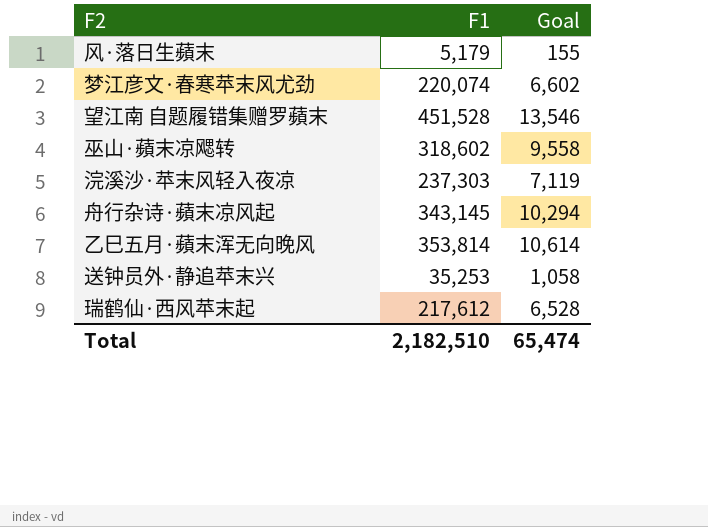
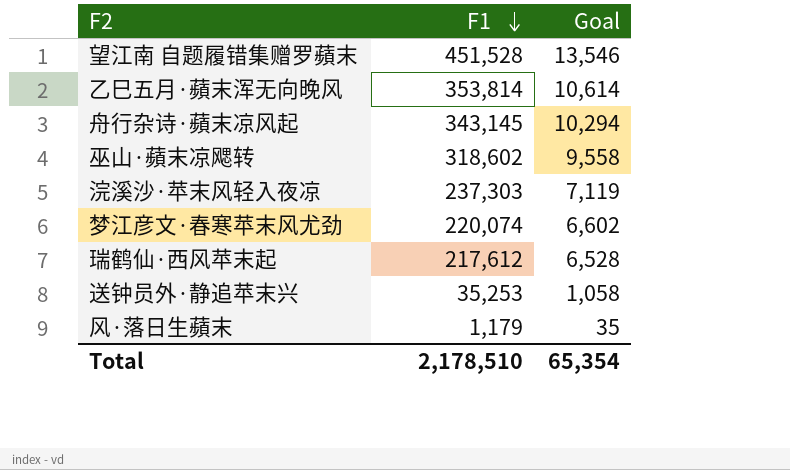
row order: none -> F1 descending
风·落日生蘋末 | F1: 5,179 -> 1,179
风·落日生蘋末 | Goal: 155 -> 35
Total | F1: 2,182,510 -> 2,178,510
Total | Goal: 65,474 -> 65,354

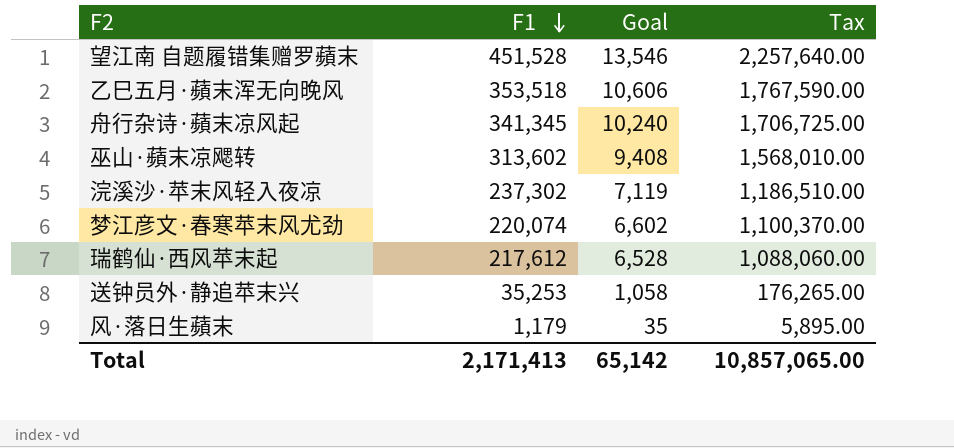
column Tax | formula: none -> [F1] * 5
乙巳五月·蘋末浑无向晚风 | F1: 353,814 -> 353,518
乙巳五月·蘋末浑无向晚风 | Goal: 10,614 -> 10,606
舟行杂诗·蘋末凉风起 | F1: 343,145 -> 341,345
舟行杂诗·蘋末凉风起 | Goal: 10,294 -> 10,240
巫山·蘋末凉飔转 | F1: 318,602 -> 313,602
巫山·蘋末凉飔转 | Goal: 9,558 -> 9,408
浣溪沙·苹末风轻入夜凉 | F1: 237,303 -> 237,302
Total | F1: 2,178,510 -> 2,171,413
Total | Goal: 65,354 -> 65,142

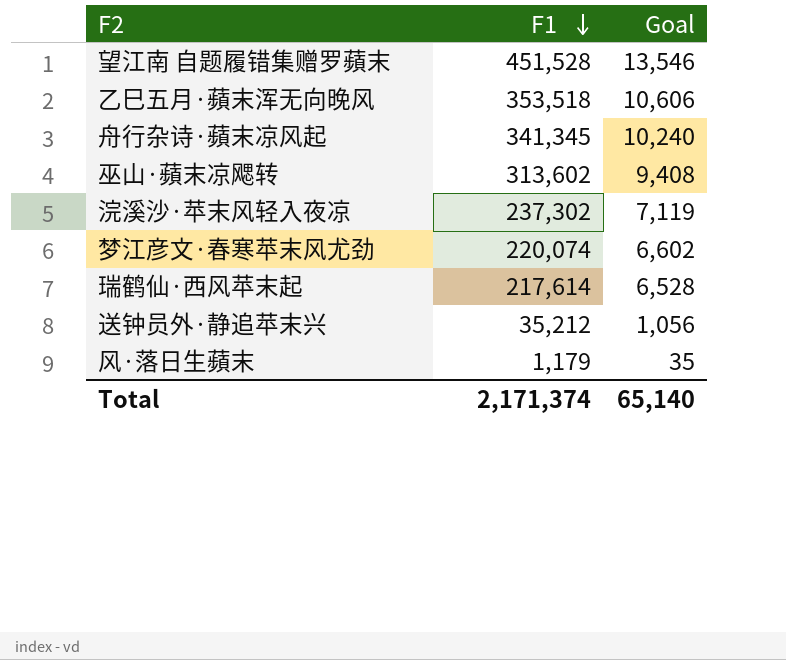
column Tax | formula: [F1] * 5 -> none
瑞鹤仙·西风苹末起 | F1: 217,612 -> 217,614
送钟员外·静追苹末兴 | F1: 35,253 -> 35,212
送钟员外·静追苹末兴 | Goal: 1,058 -> 1,056
Total | F1: 2,171,413 -> 2,171,374
Total | Goal: 65,142 -> 65,140

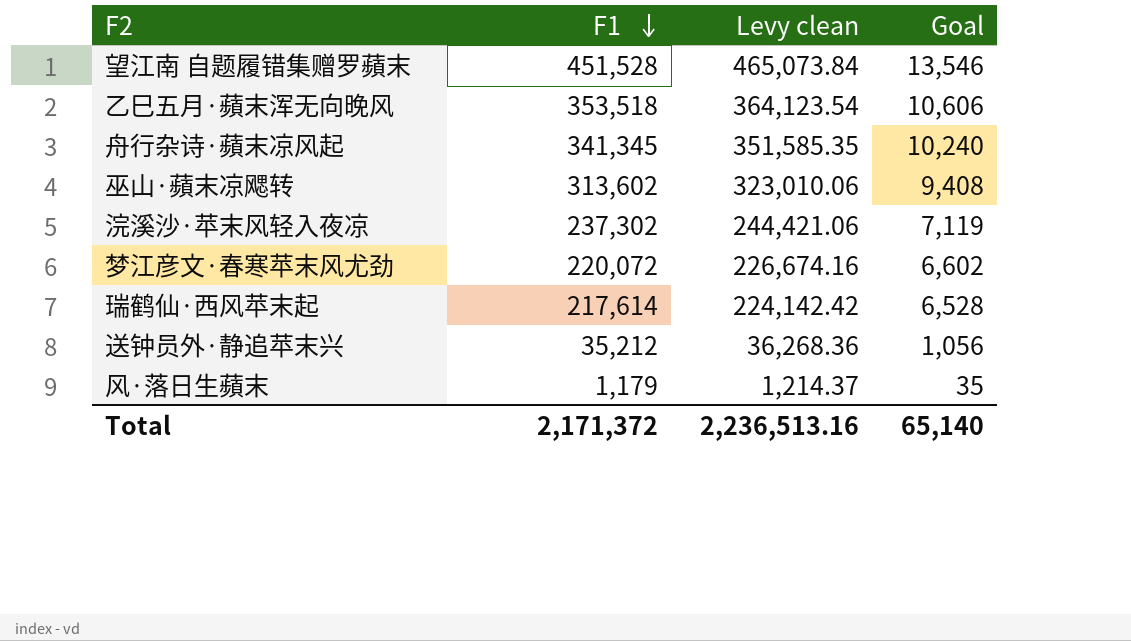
column Levy clean | formula: none -> [F1] * 1.03
梦江彦文·春寒苹末风尤劲 | F1: 220,074 -> 220,072
Total | F1: 2,171,374 -> 2,171,372

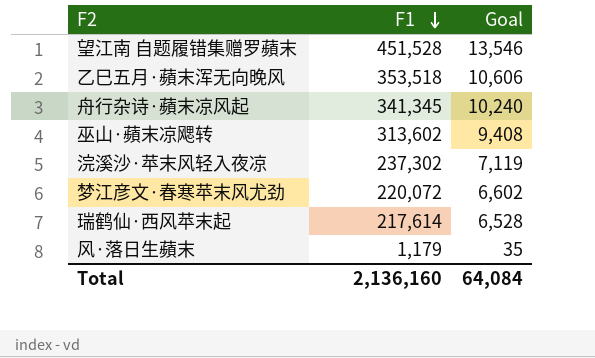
column Levy clean | formula: [F1] * 1.03 -> none
row 送钟员外·静追苹末兴: 35,212 | 36,268.36 | 1,056 -> none
Total | F1: 2,171,372 -> 2,136,160
Total | Goal: 65,140 -> 64,084

